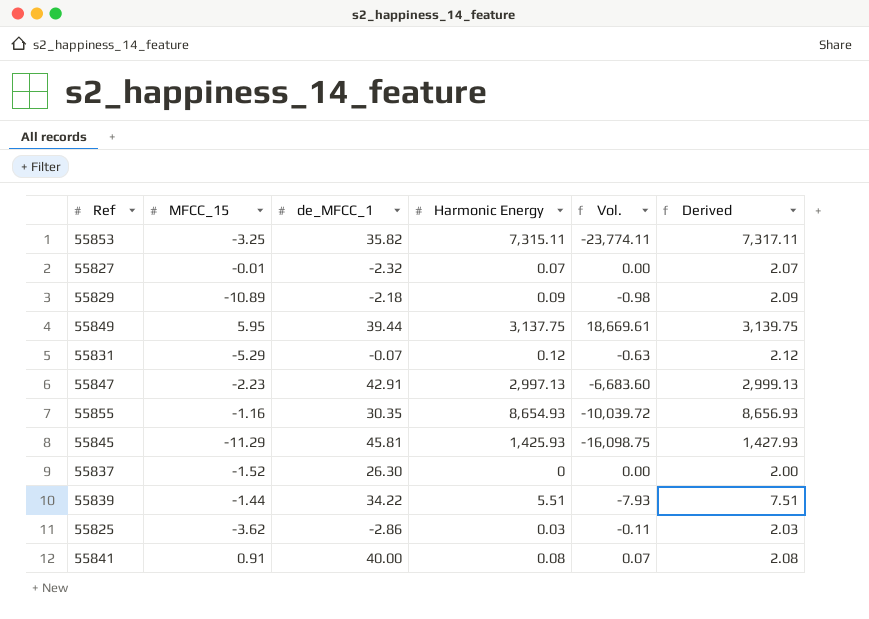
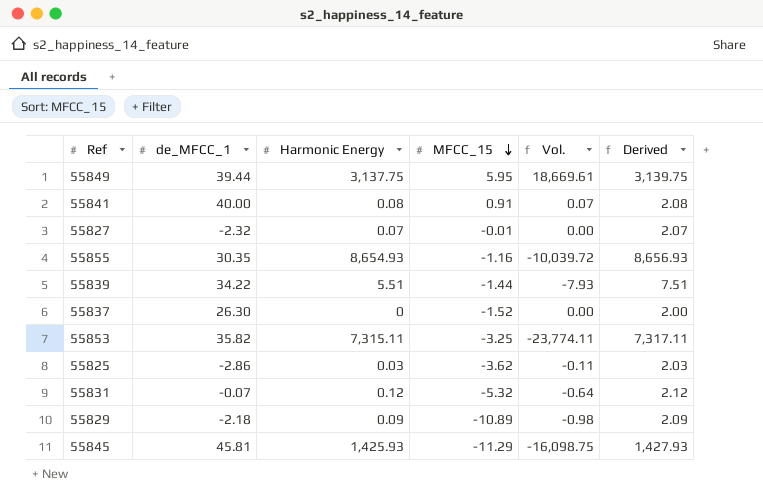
row order: none -> MFCC_15 descending
column MFCC_15 | position: 2 -> 4
row 55847: -2.23 | 42.91 | 2,997.13 | -6,683.60 | 2,999.13 -> none
55831 | MFCC_15: -5.29 -> -5.32
55831 | Vol.: -0.63 -> -0.64

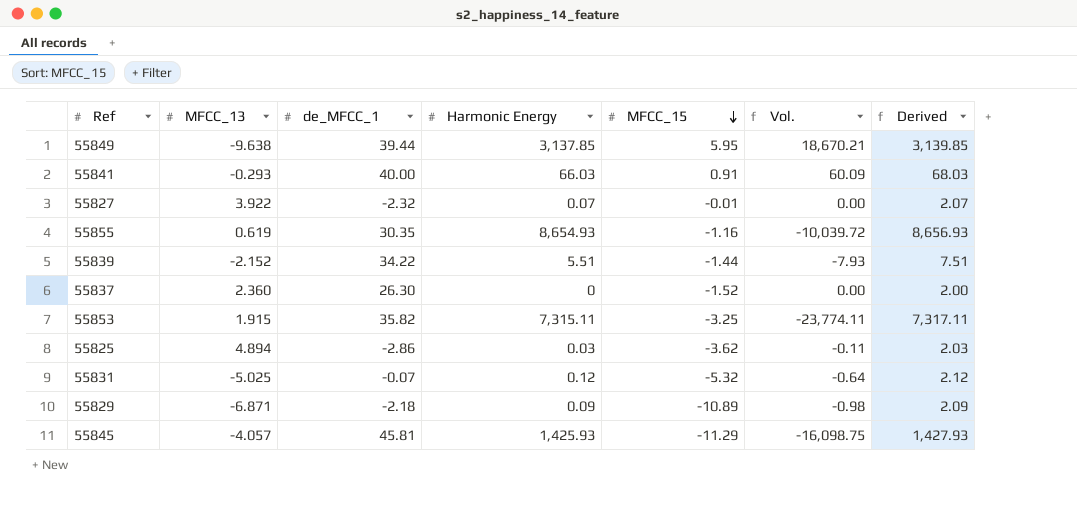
column MFCC_13 | position: none -> 2
55849 | Harmonic Energy: 3,137.75 -> 3,137.85
55849 | Vol.: 18,669.61 -> 18,670.21
55849 | Derived: 3,139.75 -> 3,139.85
55841 | Harmonic Energy: 0.08 -> 66.03
55841 | Vol.: 0.07 -> 60.09
55841 | Derived: 2.08 -> 68.03

